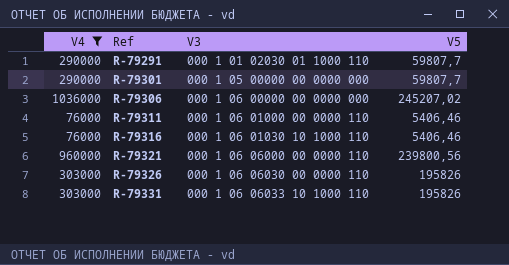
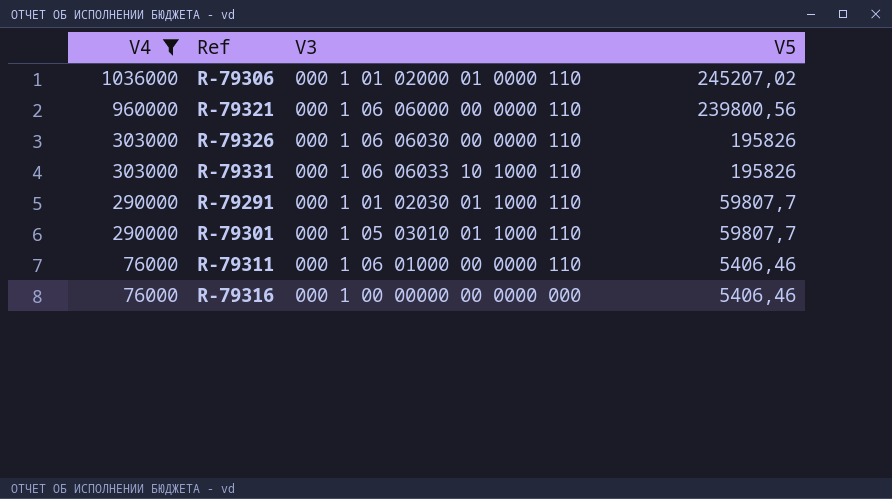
row order: Ref ascending -> V4 descending
R-79306 | V3: 000 1 06 00000 00 0000 000 -> 000 1 01 02000 01 0000 110
R-79301 | V3: 000 1 05 00000 00 0000 000 -> 000 1 05 03010 01 1000 110
R-79316 | V3: 000 1 06 01030 10 1000 110 -> 000 1 00 00000 00 0000 000

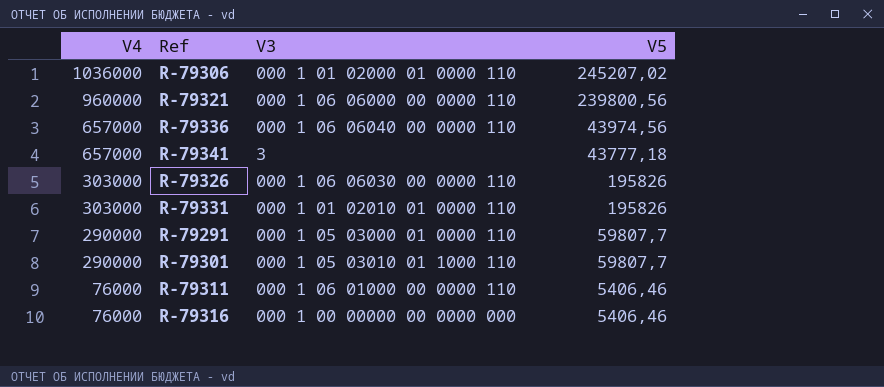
filter: V4 != 657000 -> none
R-79331 | V3: 000 1 06 06033 10 1000 110 -> 000 1 01 02010 01 0000 110
R-79291 | V3: 000 1 01 02030 01 1000 110 -> 000 1 05 03000 01 0000 110

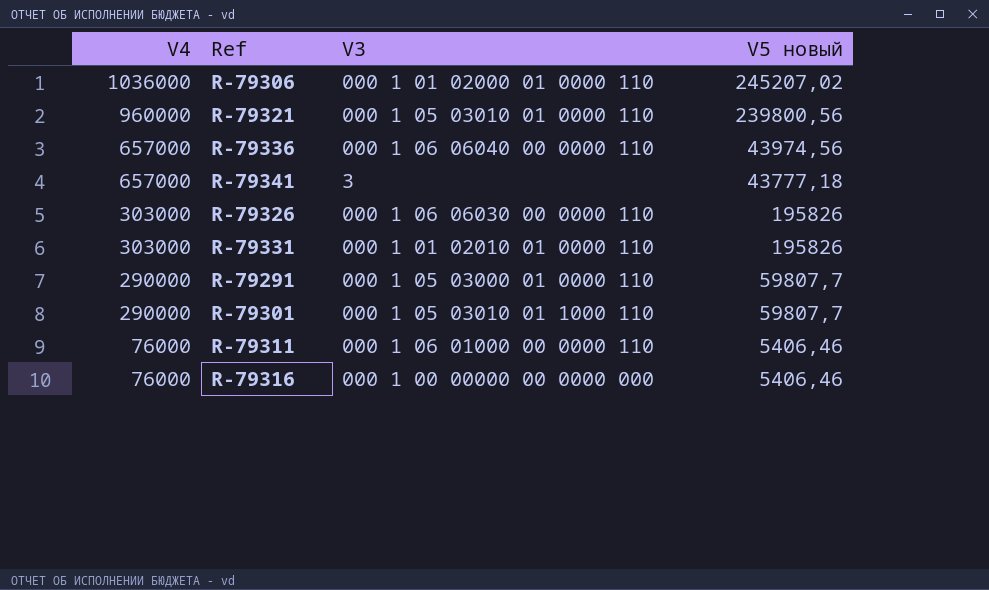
column name: V5 -> V5 новый
R-79321 | V3: 000 1 06 06000 00 0000 110 -> 000 1 05 03010 01 0000 110

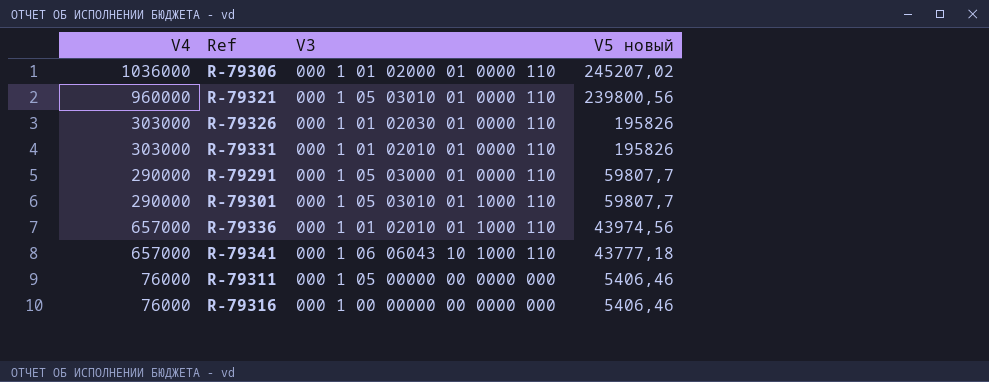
row order: V4 descending -> V5 новый descending
R-79326 | V3: 000 1 06 06030 00 0000 110 -> 000 1 01 02030 01 0000 110
R-79336 | V3: 000 1 06 06040 00 0000 110 -> 000 1 01 02010 01 1000 110
R-79341 | V3: 3 -> 000 1 06 06043 10 1000 110
R-79311 | V3: 000 1 06 01000 00 0000 110 -> 000 1 05 00000 00 0000 000

